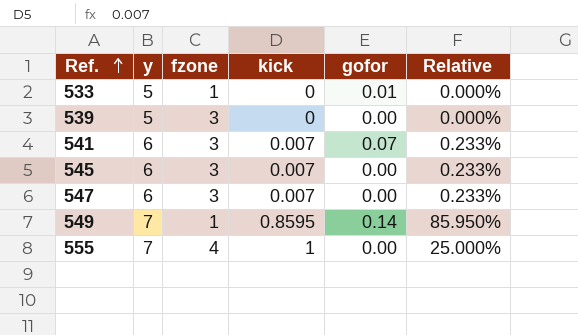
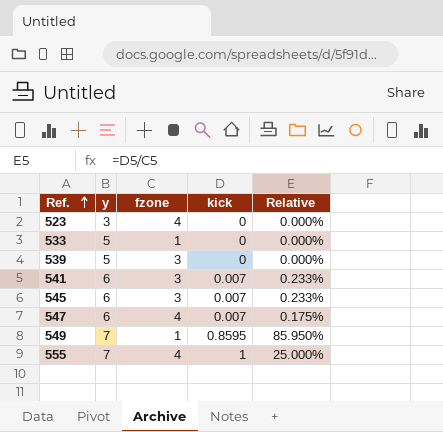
column gofor | position: 5 -> none
row 523: none -> 3 | 4 | 0 | 0.000%
547 | fzone: 3 -> 4
547 | Relative: 0.233% -> 0.175%

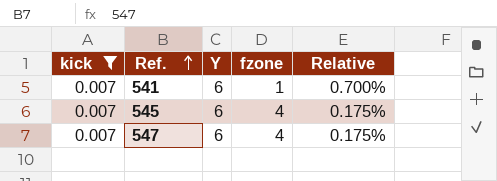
filter: none -> kick = 0.007
column kick | position: 4 -> 1
column name: y -> Y
541 | fzone: 3 -> 1
541 | Relative: 0.233% -> 0.700%
545 | fzone: 3 -> 4
545 | Relative: 0.233% -> 0.175%

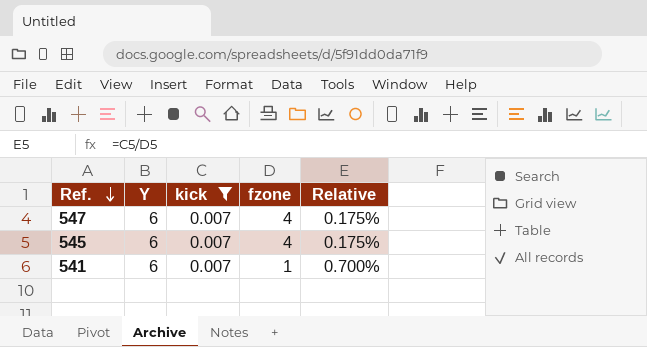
row order: Ref. ascending -> Ref. descending
column kick | position: 1 -> 3

